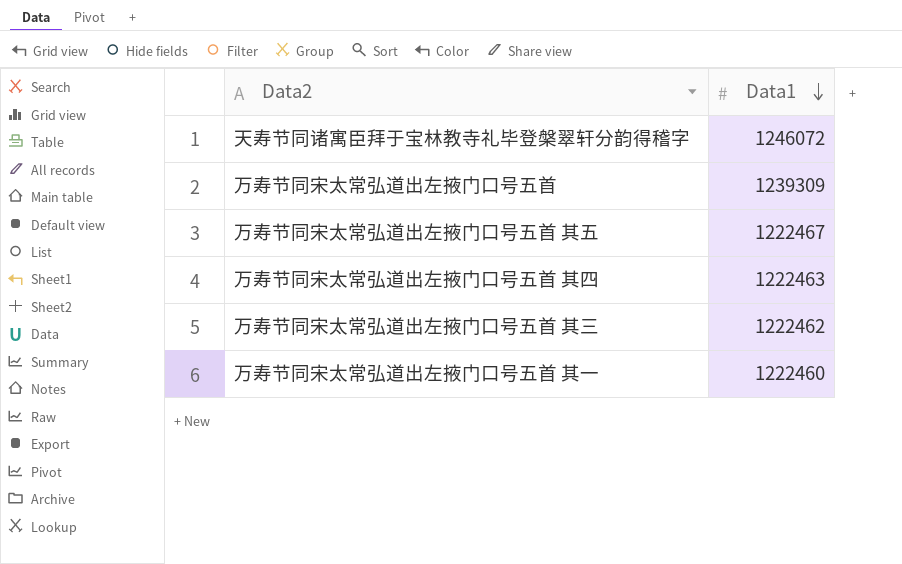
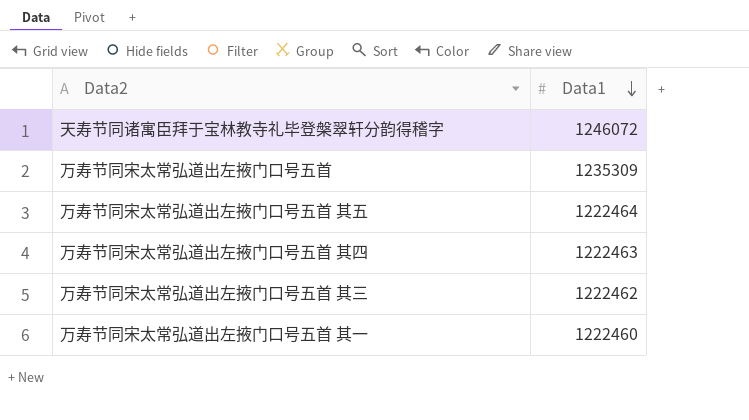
万寿节同宋太常弘道出左掖门口号五首 | Data1: 1239309 -> 1235309
万寿节同宋太常弘道出左掖门口号五首 其五 | Data1: 1222467 -> 1222464

